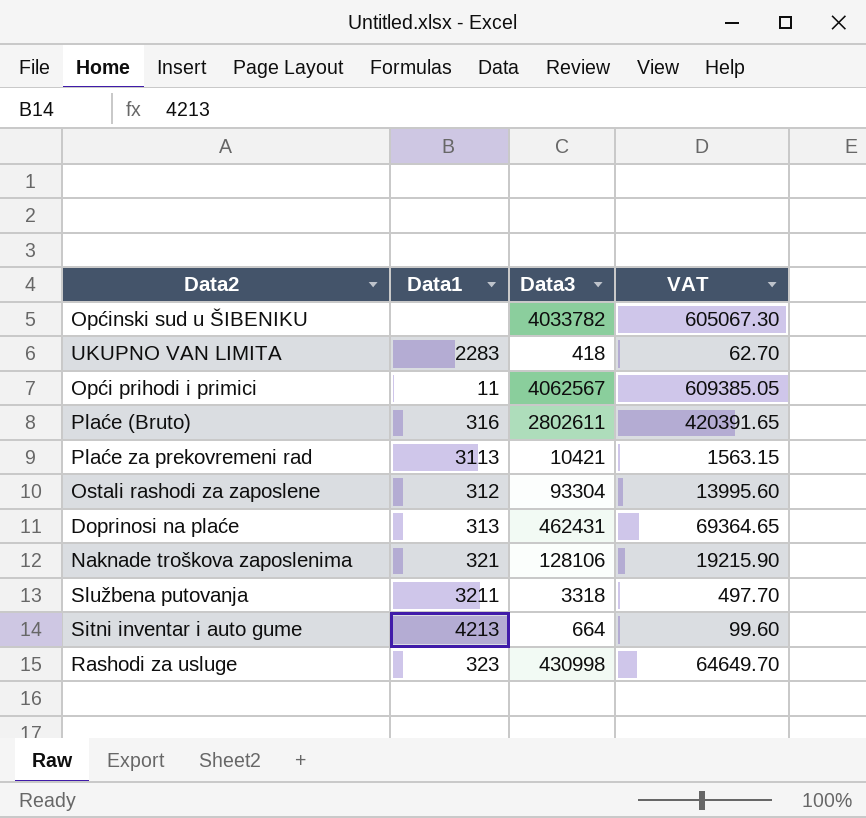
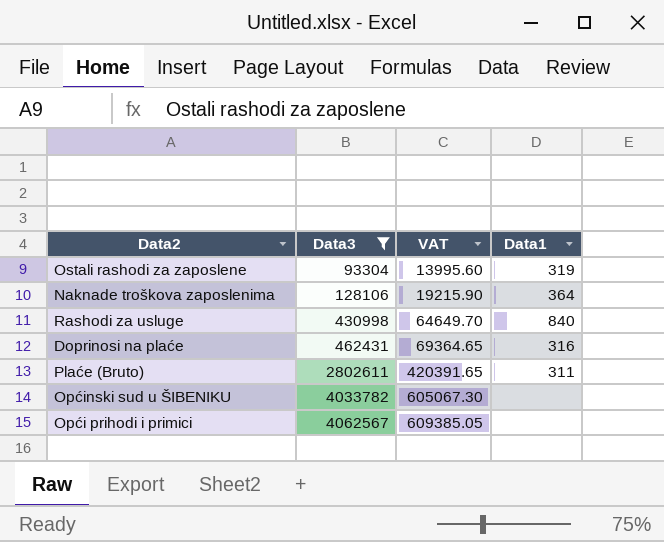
filter: none -> Data3 >= 93304
row order: none -> Data3 ascending
column Data1 | position: 2 -> 4
Ostali rashodi za zaposlene | Data1: 312 -> 319
Naknade troškova zaposlenima | Data1: 321 -> 364
Rashodi za usluge | Data1: 323 -> 840
Doprinosi na plaće | Data1: 313 -> 316
Plaće (Bruto) | Data1: 316 -> 311
Opći prihodi i primici | Data1: 11 -> none

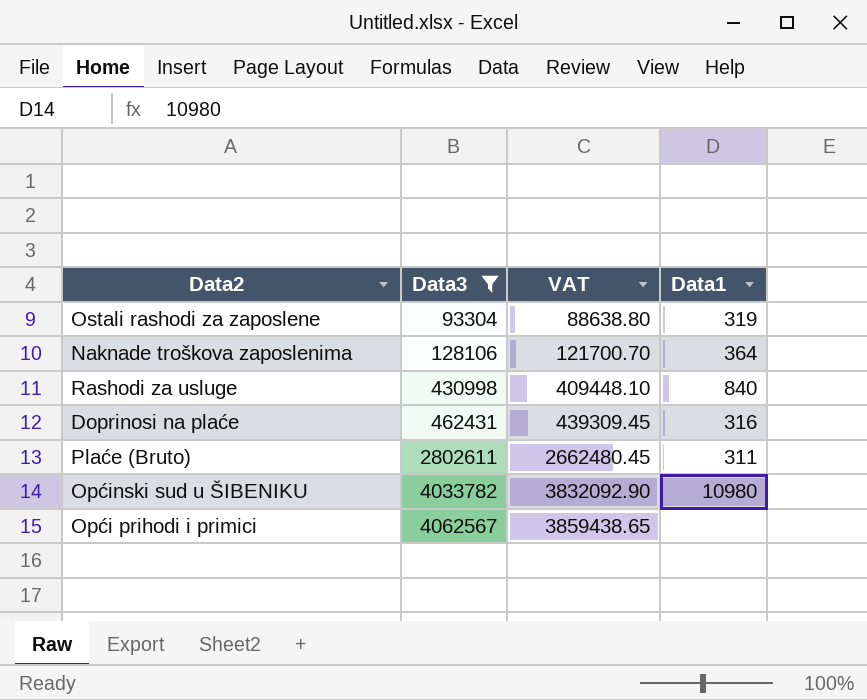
column VAT | formula: [Data3] * 0.15 -> [Data3] * 0.95
Općinski sud u ŠIBENIKU | Data1: none -> 10980

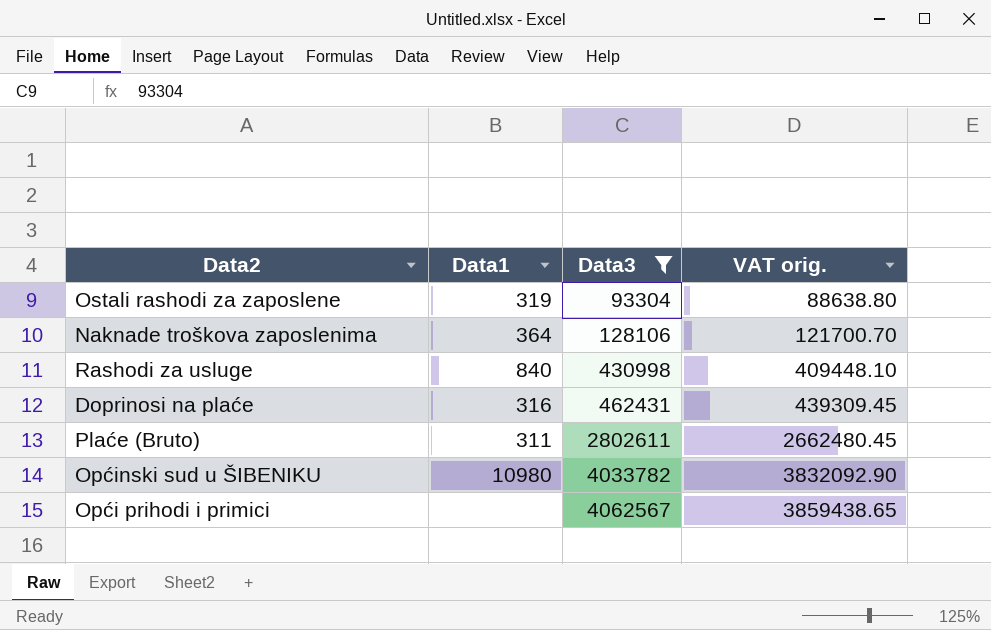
column Data1 | position: 4 -> 2
column name: VAT -> VAT orig.

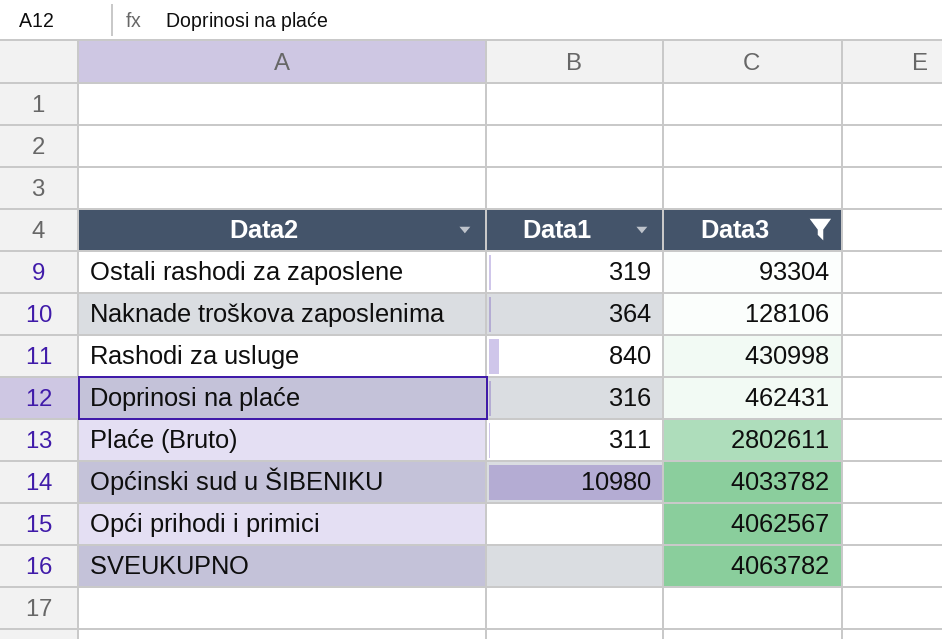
column VAT orig. | formula: [Data3] * 0.95 -> none
row SVEUKUPNO: none -> none | 4063782

